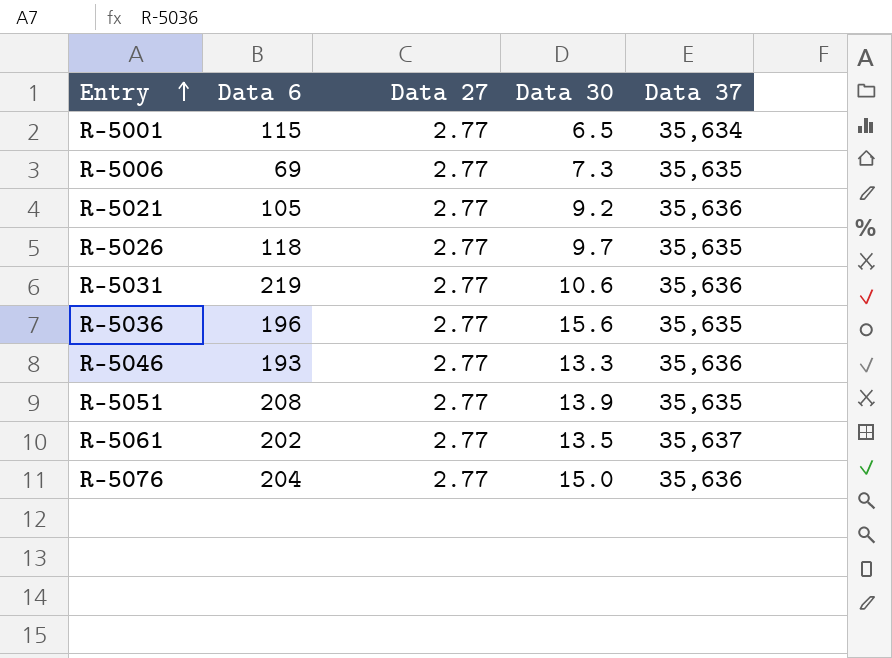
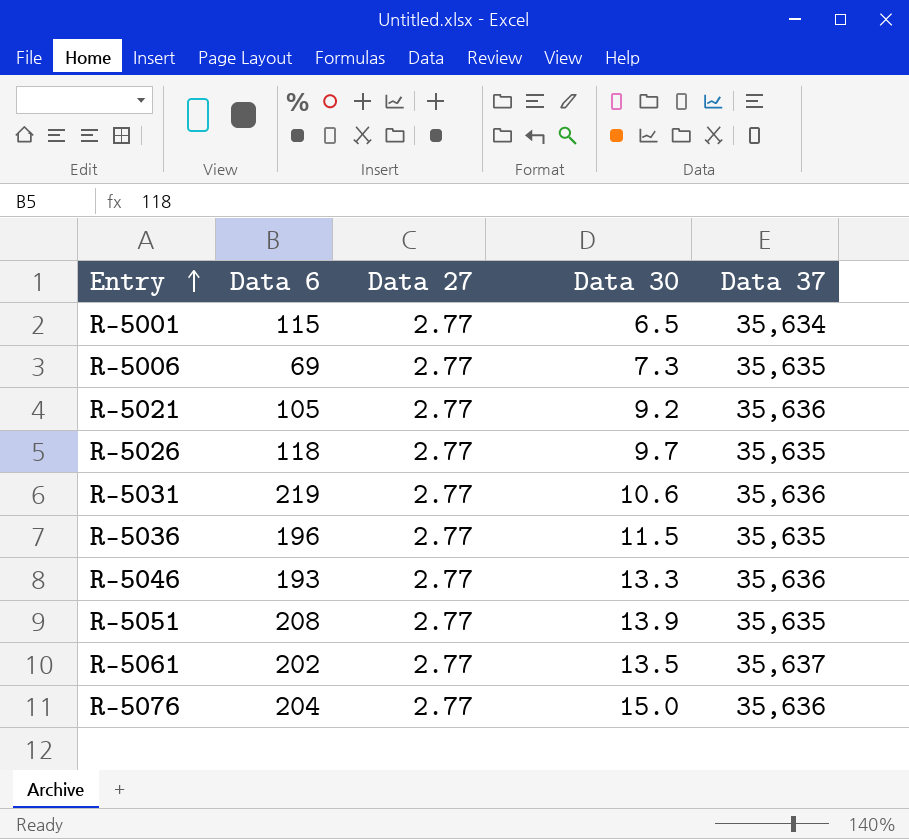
R-5036 | Data 30: 15.6 -> 11.5

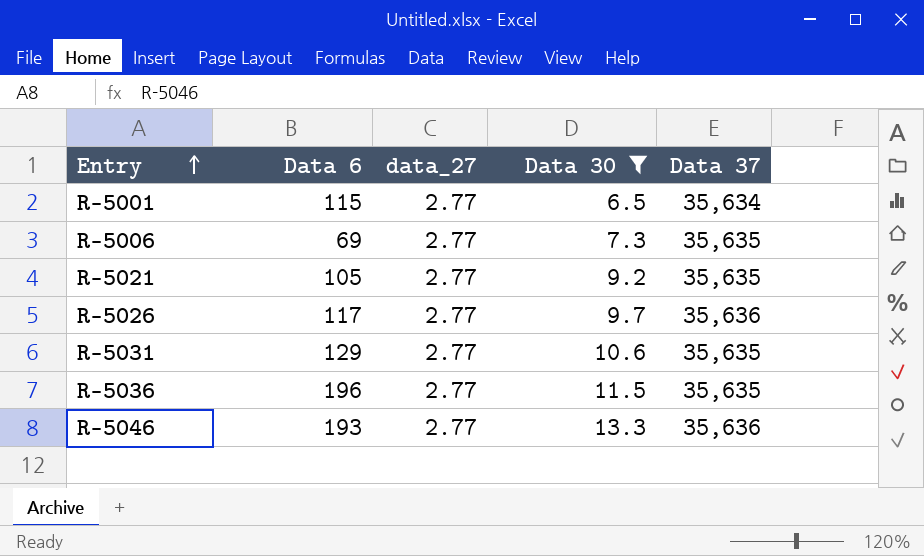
filter: none -> Data 30 <= 13.3
column name: Data 27 -> data_27
R-5021 | Data 37: 35,636 -> 35,635
R-5026 | Data 6: 118 -> 117
R-5026 | Data 37: 35,635 -> 35,636
R-5031 | Data 6: 219 -> 129
R-5031 | Data 37: 35,636 -> 35,635

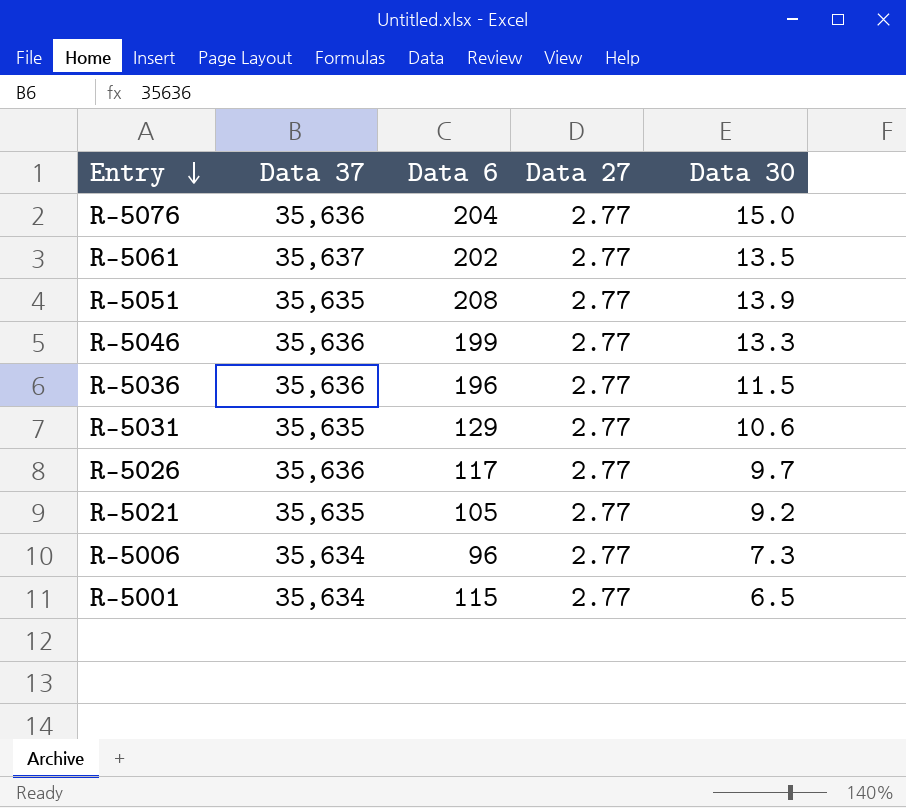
filter: Data 30 <= 13.3 -> none
row order: Entry ascending -> Entry descending
column Data 37 | position: 5 -> 2
column name: data_27 -> Data 27
R-5046 | Data 6: 193 -> 199
R-5036 | Data 37: 35,635 -> 35,636
R-5006 | Data 37: 35,635 -> 35,634
R-5006 | Data 6: 69 -> 96

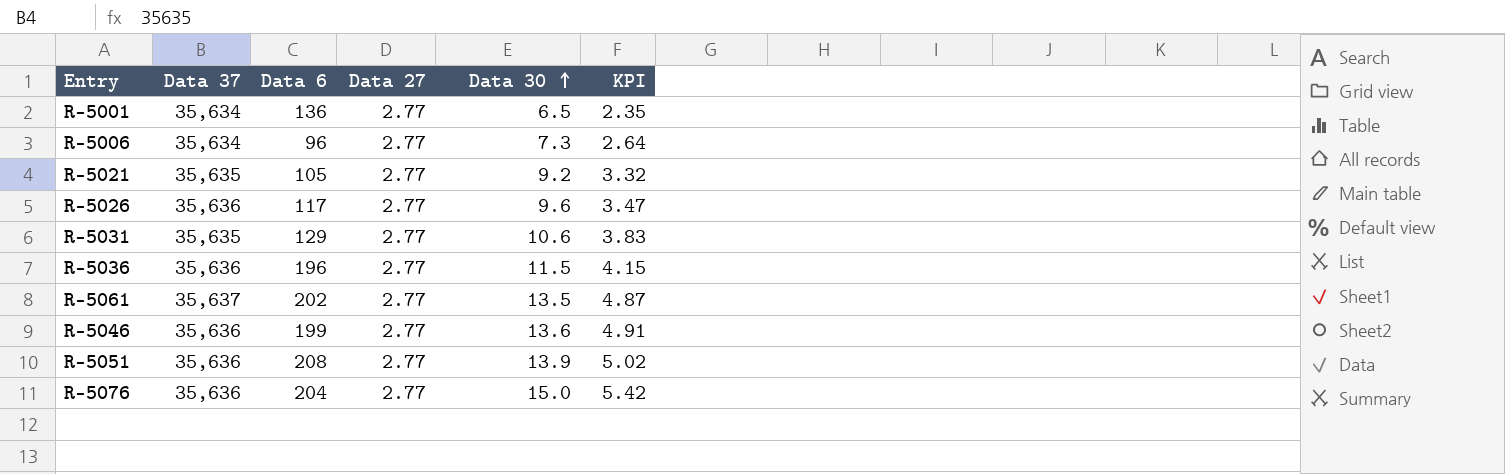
row order: Entry descending -> Data 30 ascending
column KPI | formula: none -> [Data 30] / [Data 27]
R-5001 | Data 6: 115 -> 136
R-5026 | Data 30: 9.7 -> 9.6
R-5046 | Data 30: 13.3 -> 13.6
R-5051 | Data 37: 35,635 -> 35,636

